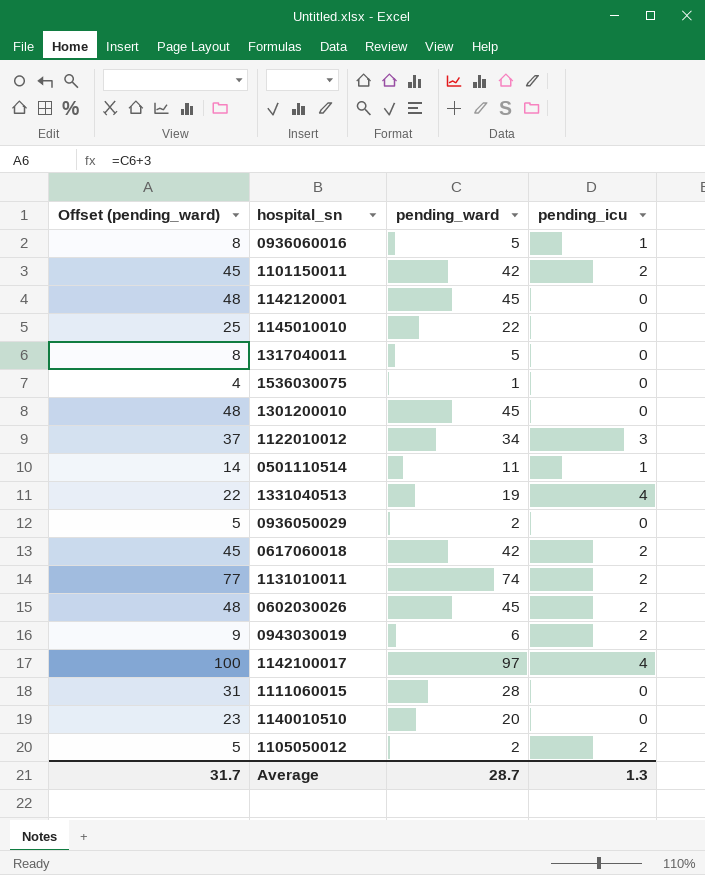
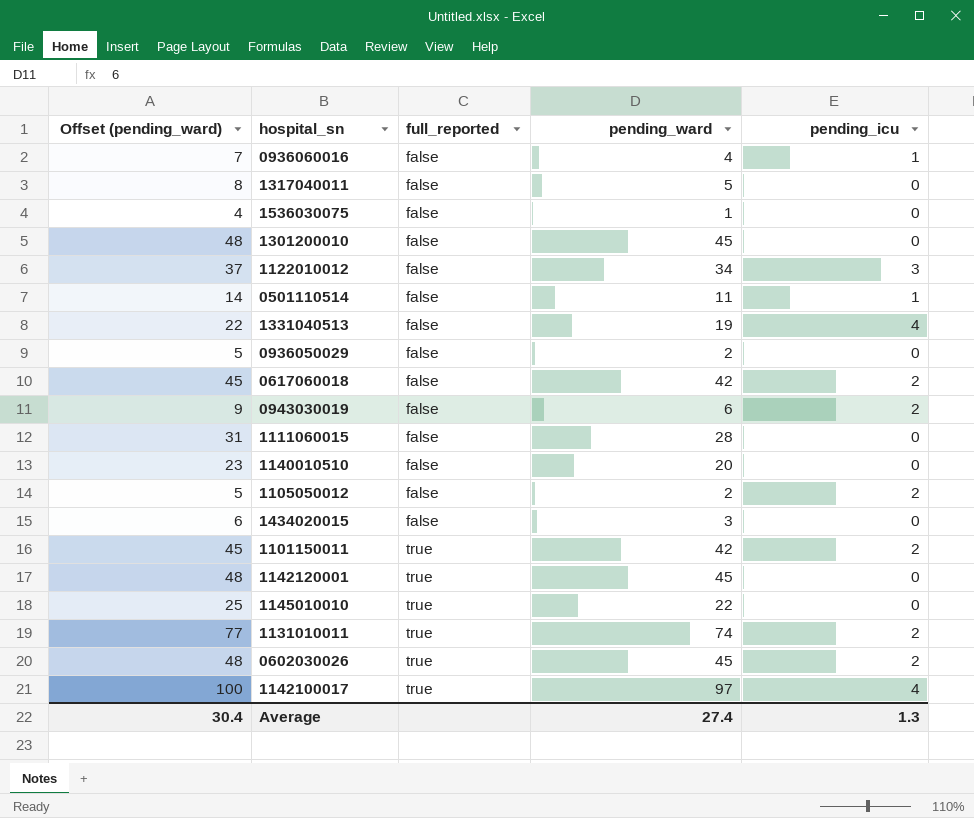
row order: none -> full_reported ascending
column full_reported | position: none -> 3
0936060016 | Offset (pending_ward): 8 -> 7
0936060016 | pending_ward: 5 -> 4
row 1434020015: none -> 6 | false | 3 | 0
Average | Offset (pending_ward): 31.7 -> 30.4
Average | pending_ward: 28.7 -> 27.4

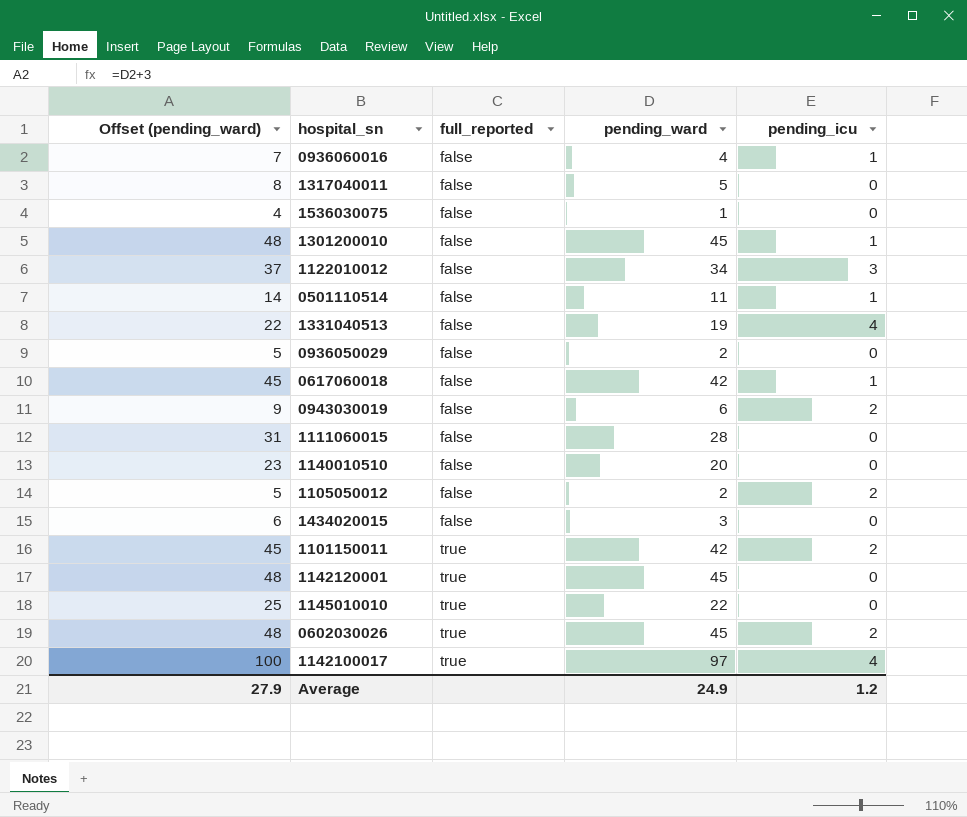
row 1131010011: 77 | true | 74 | 2 -> none
1301200010 | pending_icu: 0 -> 1
0617060018 | pending_icu: 2 -> 1
Average | Offset (pending_ward): 30.4 -> 27.9
Average | pending_ward: 27.4 -> 24.9
Average | pending_icu: 1.3 -> 1.2

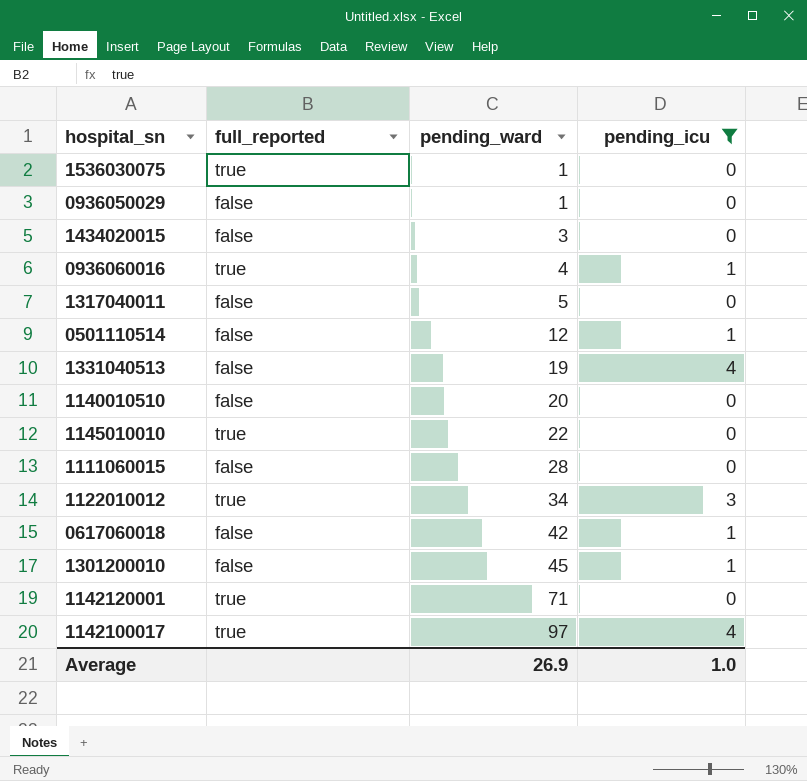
filter: none -> pending_icu != 2
row order: full_reported ascending -> pending_ward ascending
column Offset (pending_ward) | formula: [pending_ward] + 3 -> none
1536030075 | full_reported: false -> true
0936050029 | pending_ward: 2 -> 1
0936060016 | full_reported: false -> true
0501110514 | pending_ward: 11 -> 12
1122010012 | full_reported: false -> true
1142120001 | pending_ward: 45 -> 71
Average | pending_ward: 24.9 -> 26.9
Average | pending_icu: 1.2 -> 1.0

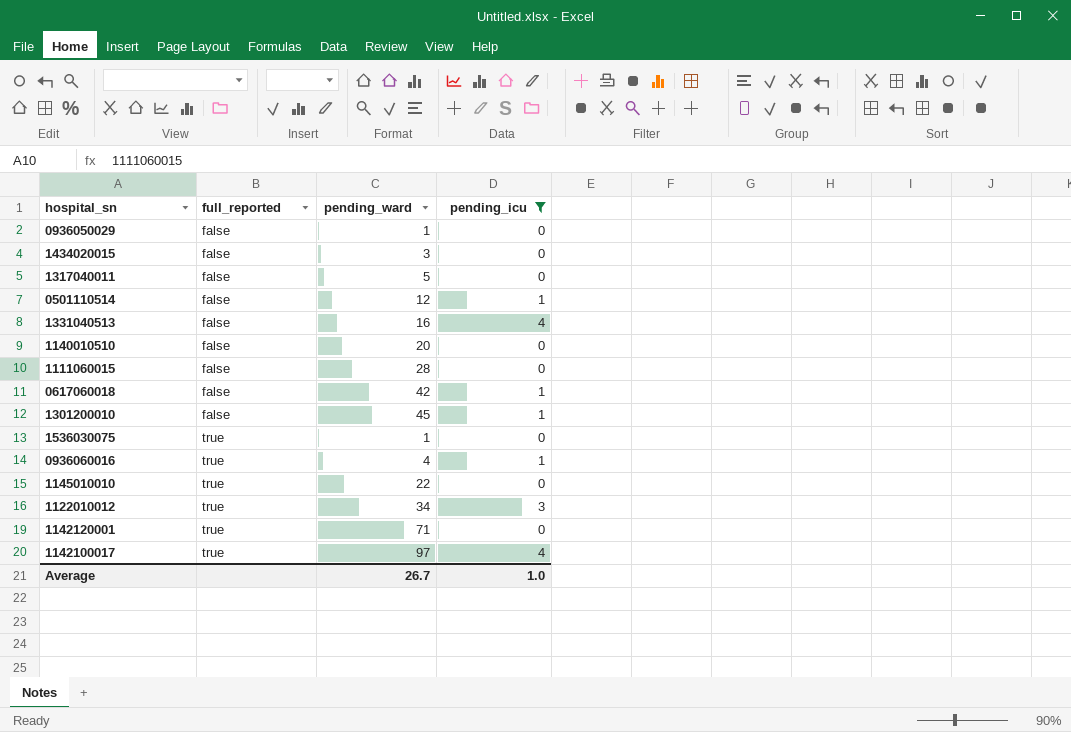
row order: pending_ward ascending -> full_reported ascending
1331040513 | pending_ward: 19 -> 16
Average | pending_ward: 26.9 -> 26.7

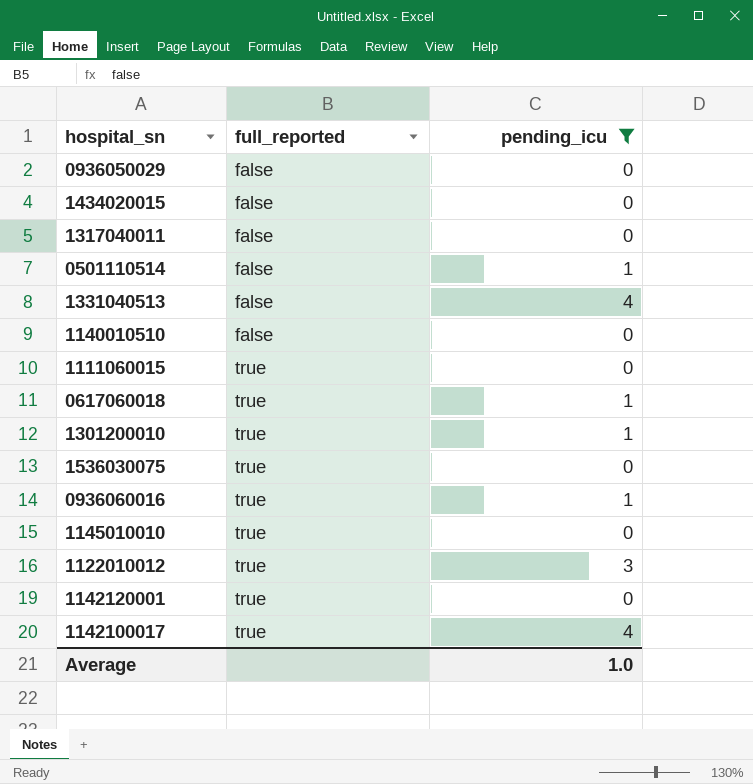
column pending_ward | position: 3 -> none
1111060015 | full_reported: false -> true
0617060018 | full_reported: false -> true
1301200010 | full_reported: false -> true

